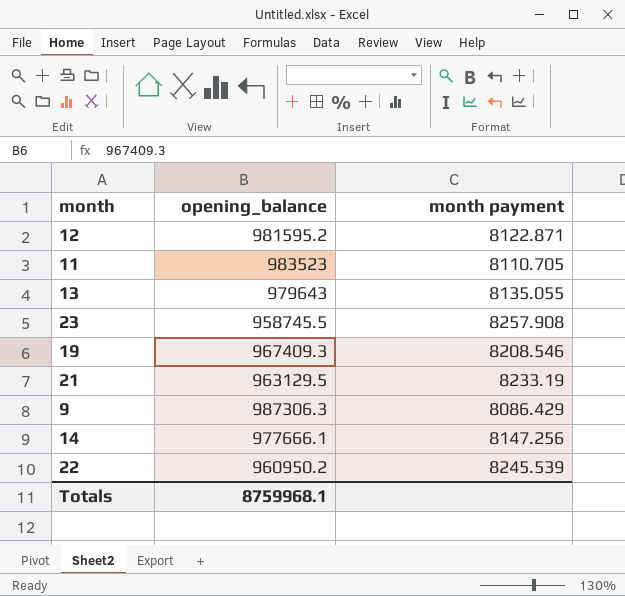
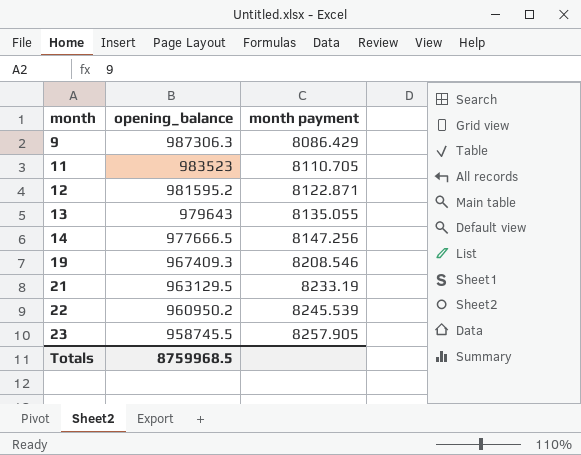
row order: none -> month ascending
14 | opening_balance: 977666.1 -> 977666.5
23 | month payment: 8257.908 -> 8257.905
Totals | opening_balance: 8759968.1 -> 8759968.5

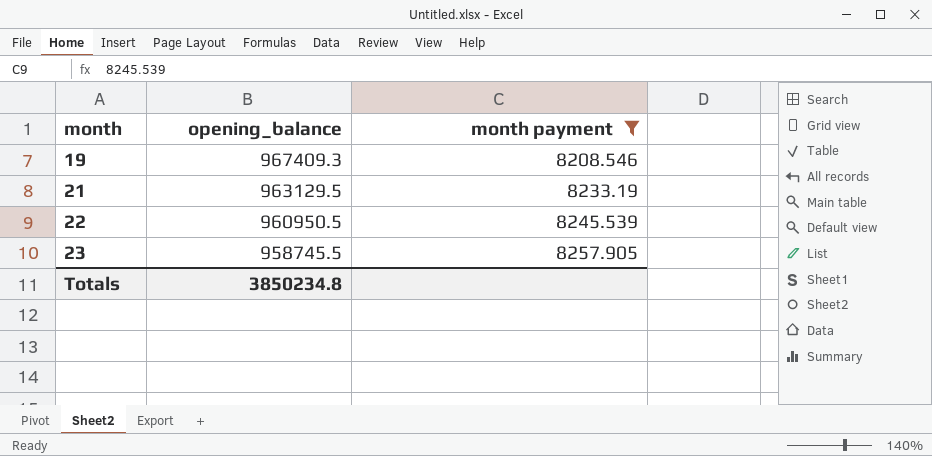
filter: none -> month payment >= 8208.546
22 | opening_balance: 960950.2 -> 960950.5
Totals | opening_balance: 8759968.5 -> 3850234.8

